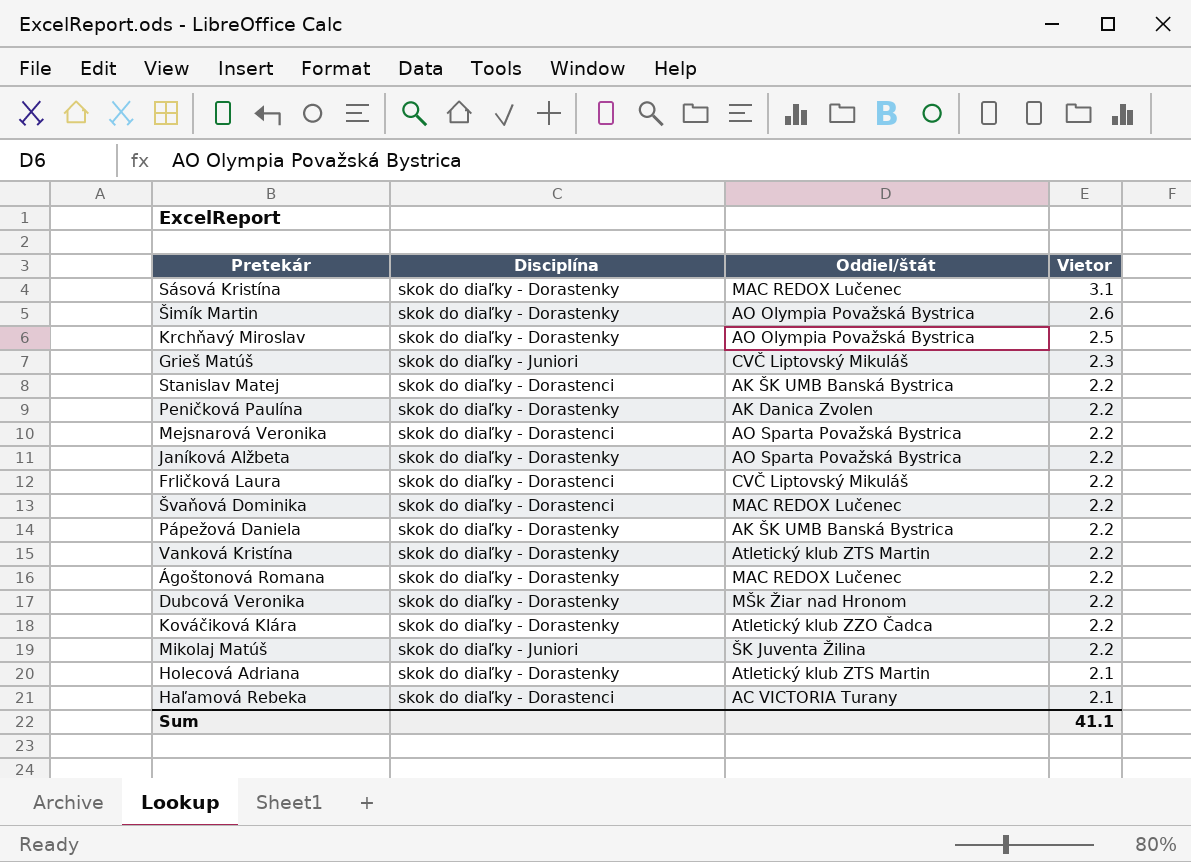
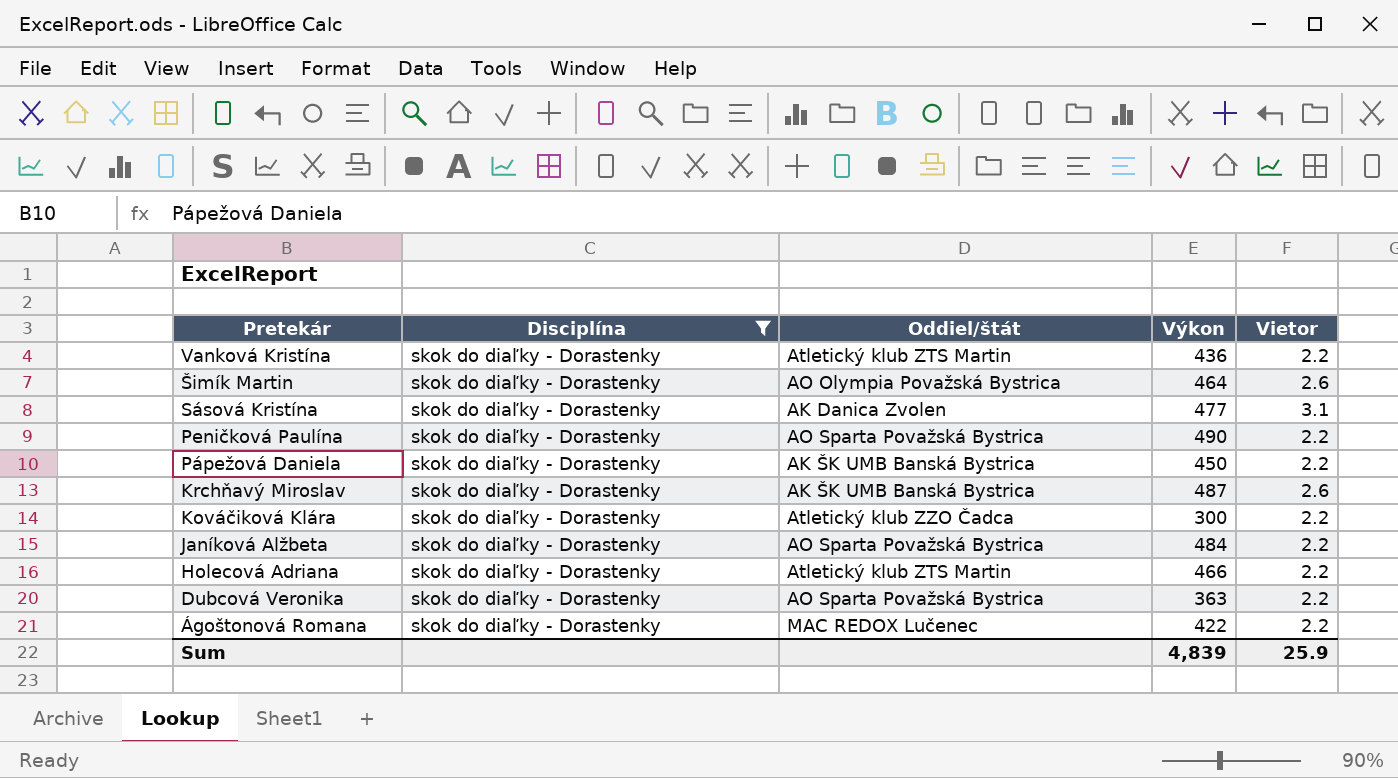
filter: none -> Disciplína = skok do diaľky - Dorastenky
row order: Vietor descending -> Pretekár descending
column Výkon | position: none -> 4
Sásová Kristína | Oddiel/štát: MAC REDOX Lučenec -> AK Danica Zvolen
Peničková Paulína | Oddiel/štát: AK Danica Zvolen -> AO Sparta Považská Bystrica
Krchňavý Miroslav | Oddiel/štát: AO Olympia Považská Bystrica -> AK ŠK UMB Banská Bystrica
Krchňavý Miroslav | Vietor: 2.5 -> 2.6
Holecová Adriana | Vietor: 2.1 -> 2.2
Dubcová Veronika | Oddiel/štát: MŠk Žiar nad Hronom -> AO Sparta Považská Bystrica
Sum | Vietor: 41.1 -> 25.9

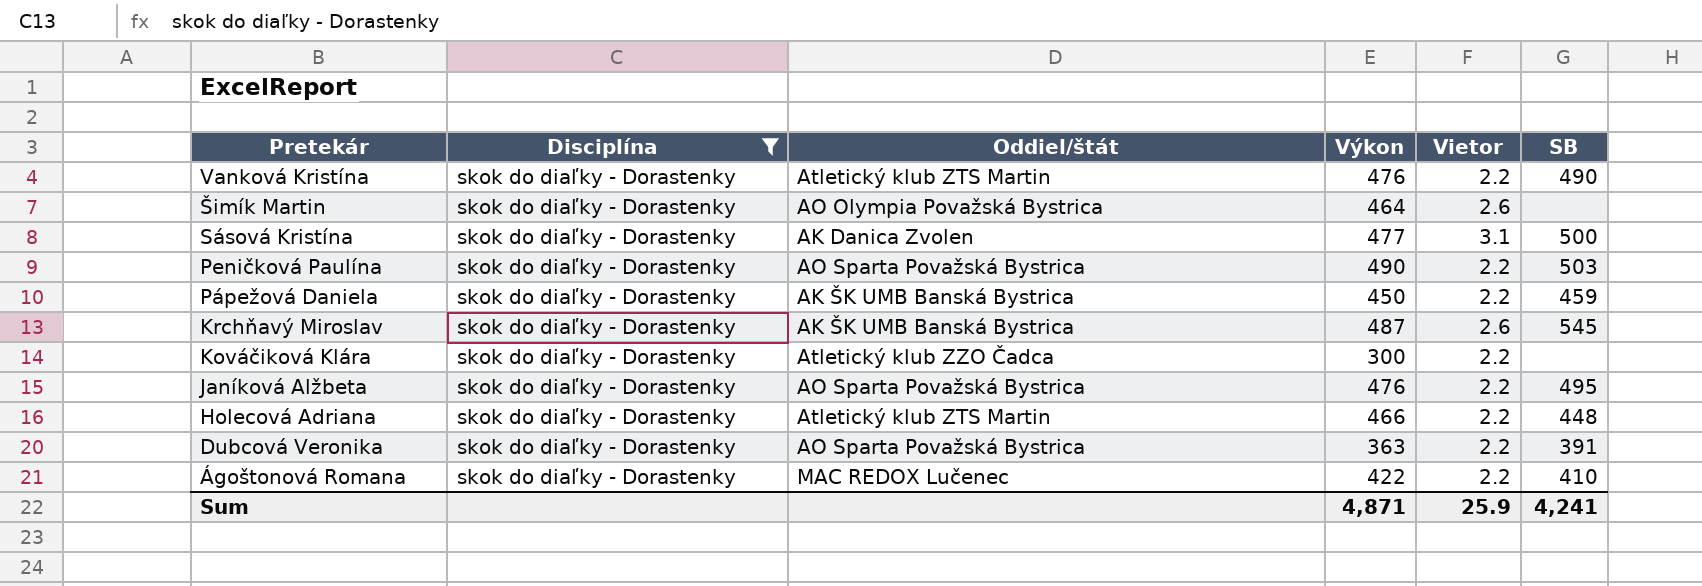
column SB | position: none -> 6
Vanková Kristína | Výkon: 436 -> 476
Janíková Alžbeta | Výkon: 484 -> 476
Sum | Výkon: 4,839 -> 4,871

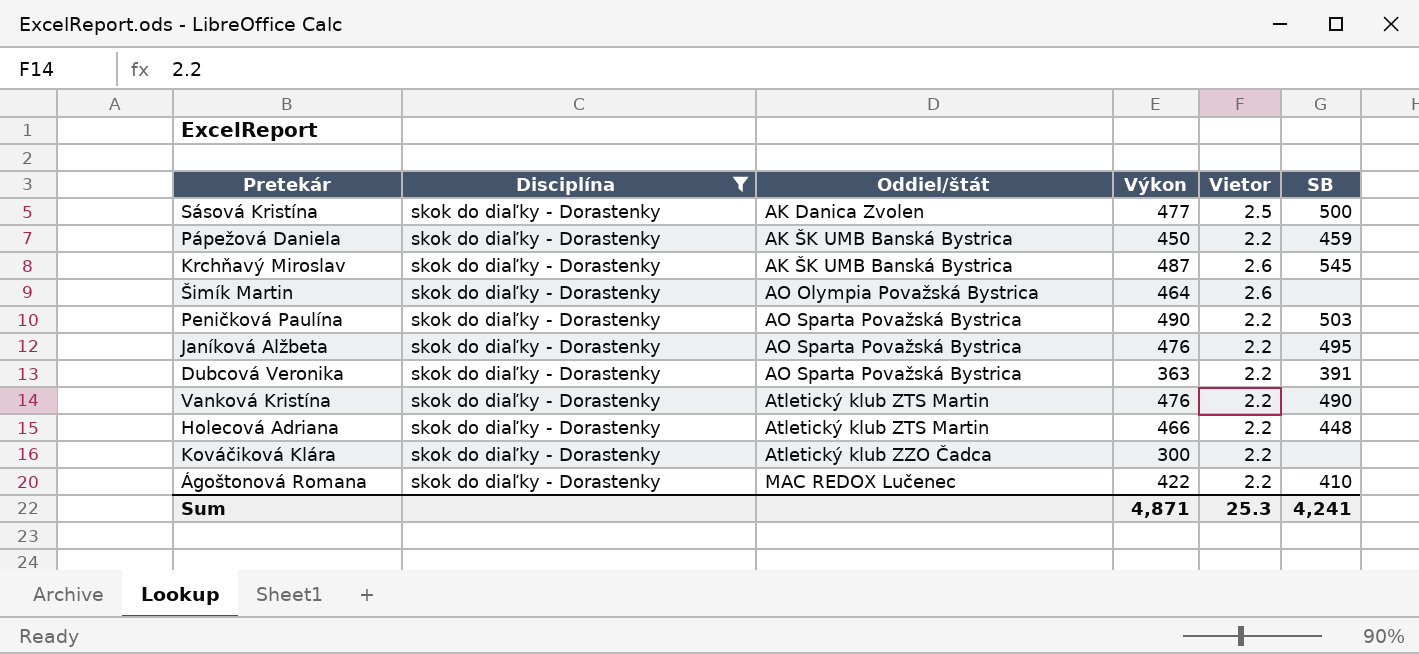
row order: Pretekár descending -> Oddiel/štát ascending
Sásová Kristína | Vietor: 3.1 -> 2.5
Sum | Vietor: 25.9 -> 25.3

